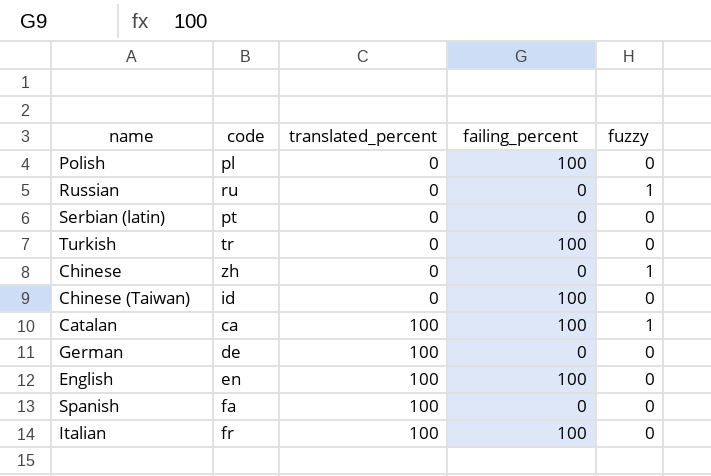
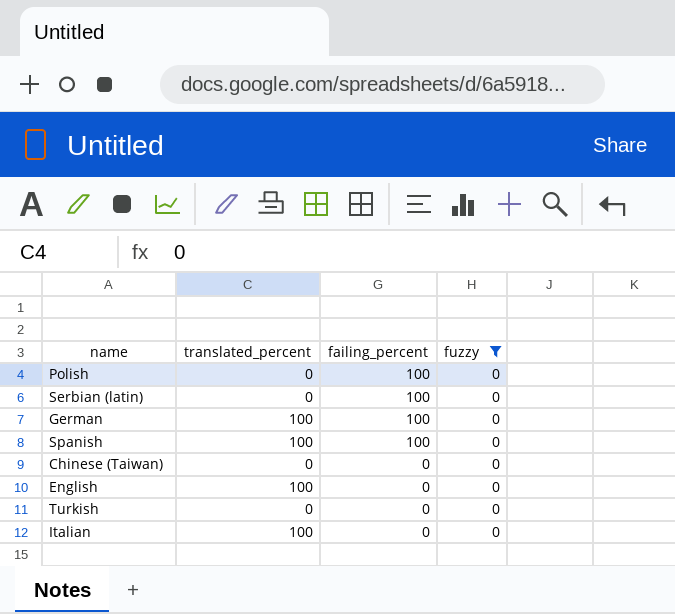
filter: none -> fuzzy = 0
row order: translated_percent ascending -> failing_percent descending
column code | position: 2 -> none
Serbian (latin) | failing_percent: 0 -> 100
German | failing_percent: 0 -> 100
Spanish | failing_percent: 0 -> 100
Chinese (Taiwan) | failing_percent: 100 -> 0
English | failing_percent: 100 -> 0
Turkish | failing_percent: 100 -> 0
Italian | failing_percent: 100 -> 0

